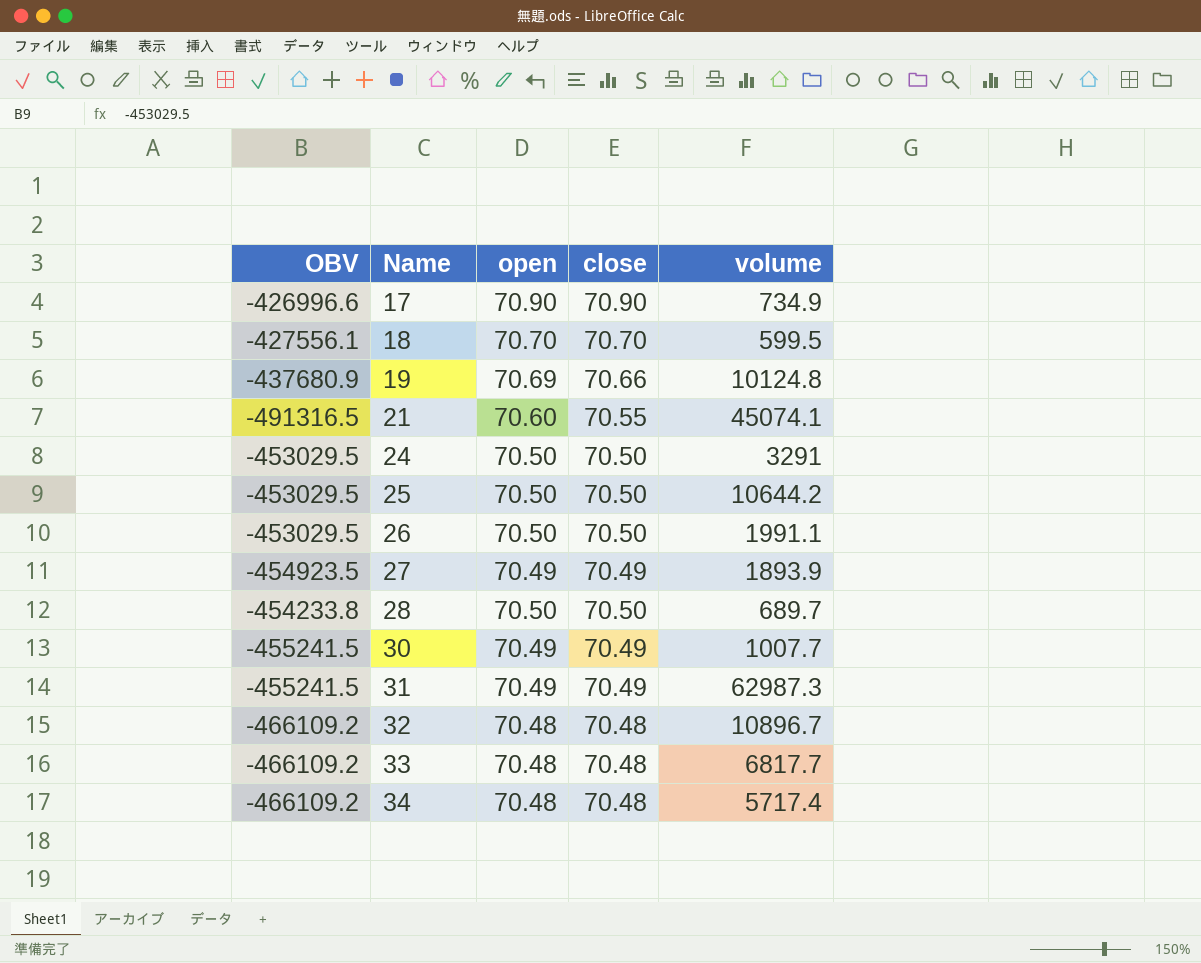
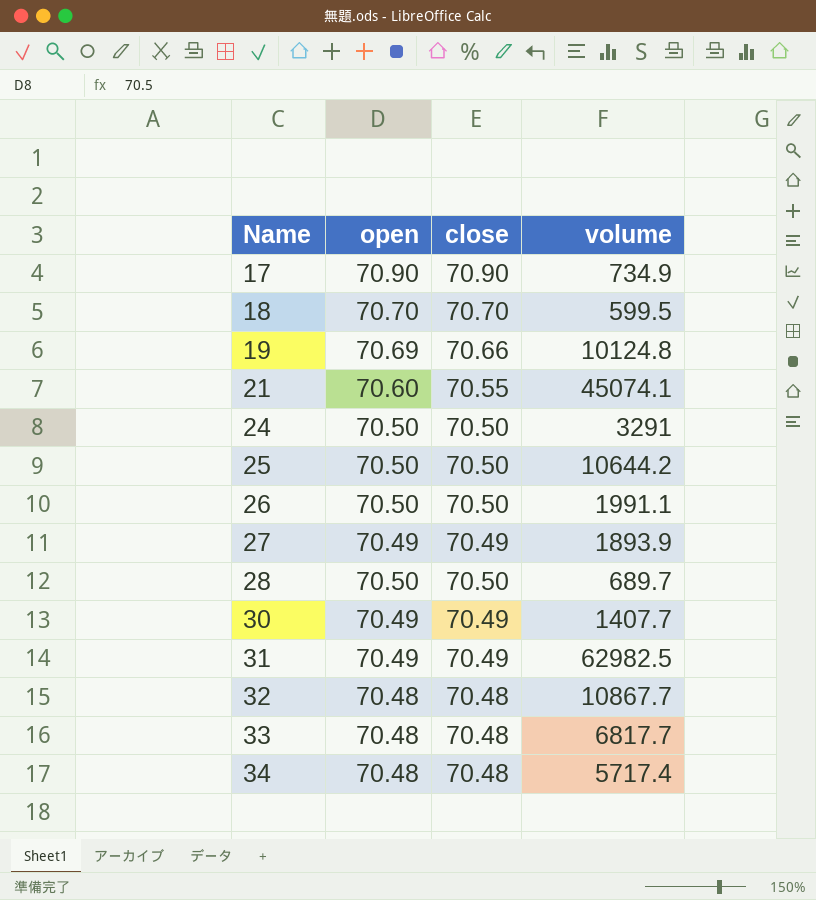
column OBV | position: 1 -> none
30 | volume: 1007.7 -> 1407.7
31 | volume: 62987.3 -> 62982.5
32 | volume: 10896.7 -> 10867.7

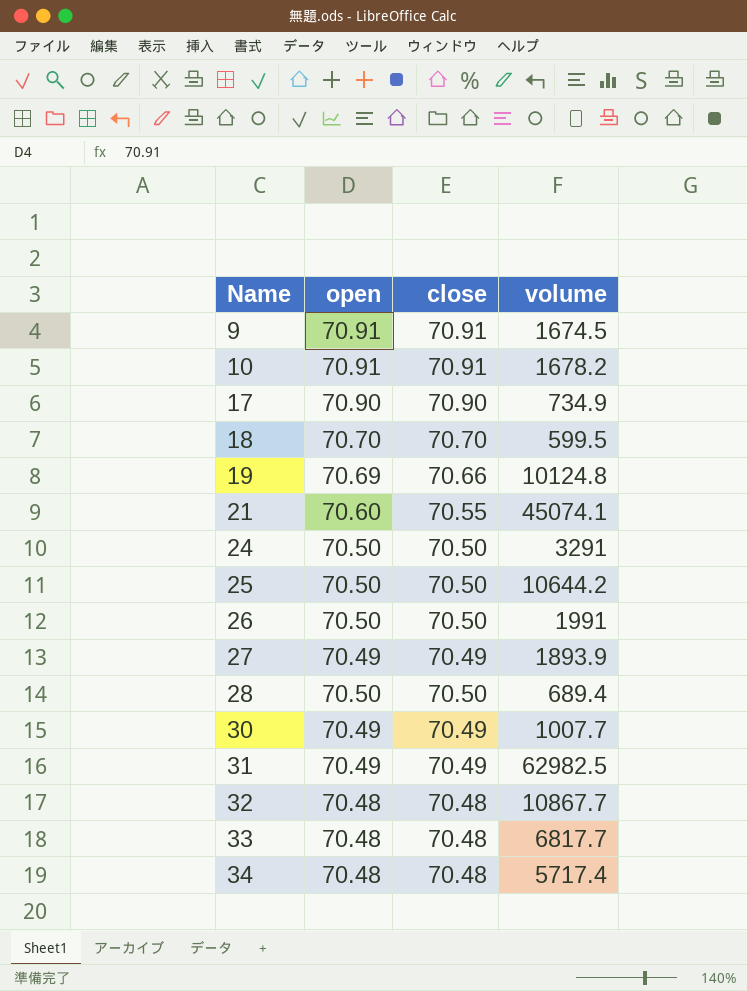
row 9: none -> 70.91 | 70.91 | 1674.5
row 10: none -> 70.91 | 70.91 | 1678.2
26 | volume: 1991.1 -> 1991
28 | volume: 689.7 -> 689.4
30 | volume: 1407.7 -> 1007.7

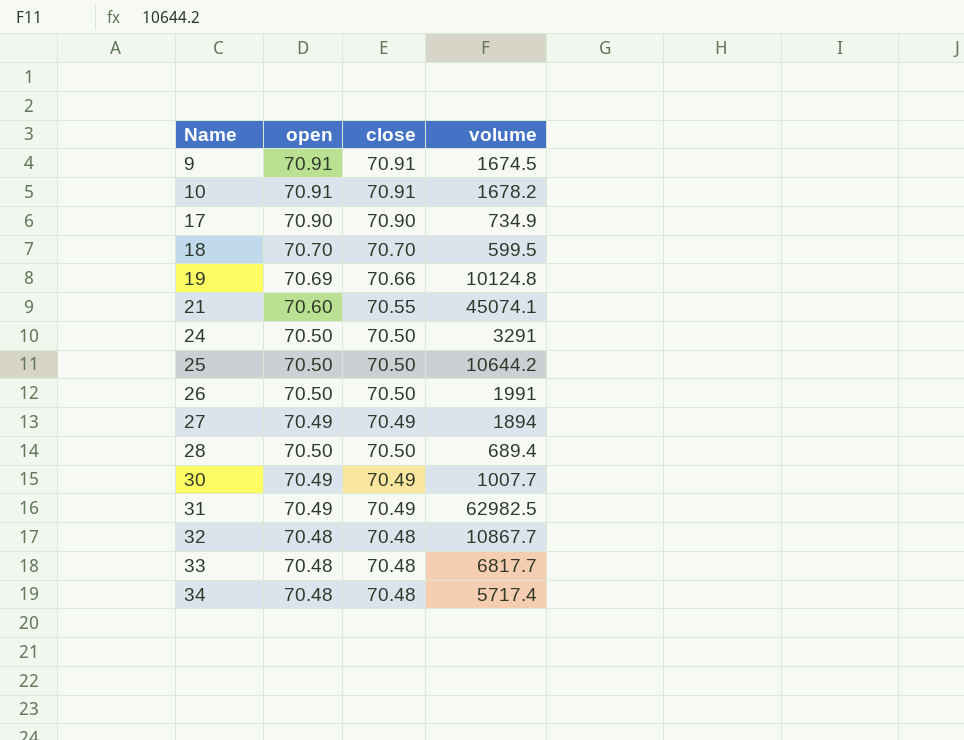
27 | volume: 1893.9 -> 1894

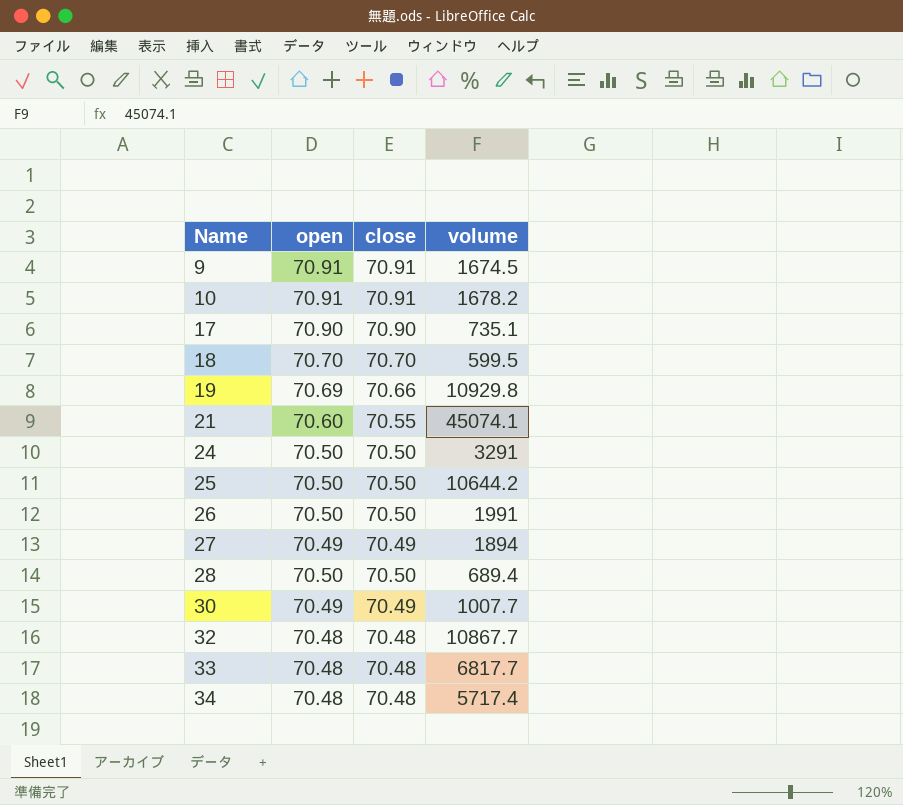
row 31: 70.49 | 70.49 | 62982.5 -> none
17 | volume: 734.9 -> 735.1
19 | volume: 10124.8 -> 10929.8

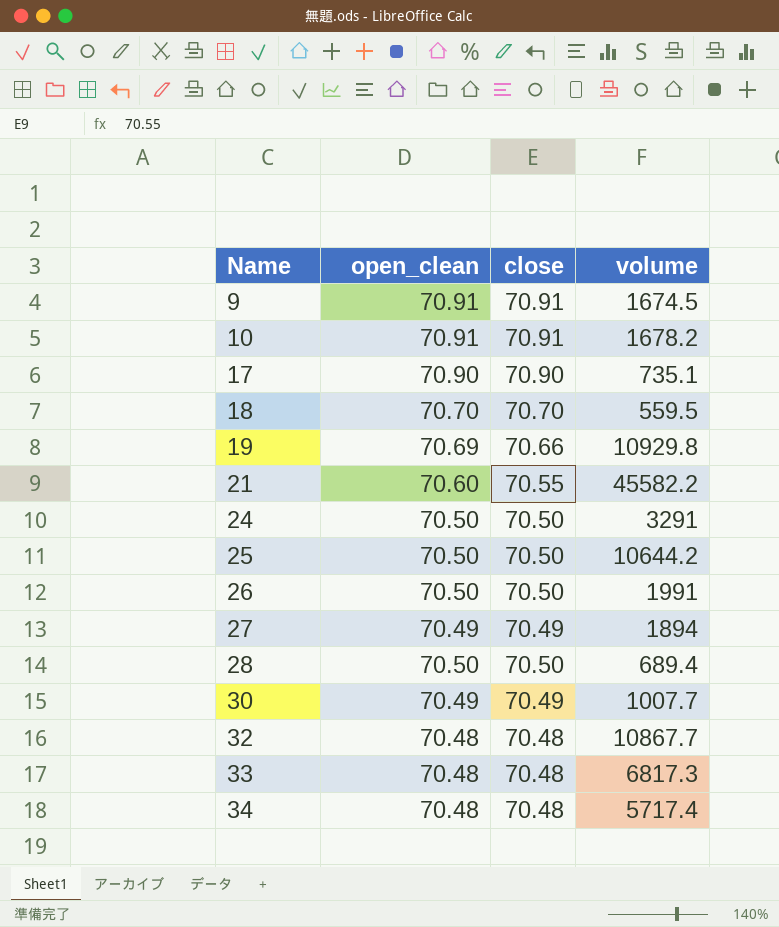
column name: open -> open_clean
18 | volume: 599.5 -> 559.5
21 | volume: 45074.1 -> 45582.2
33 | volume: 6817.7 -> 6817.3

